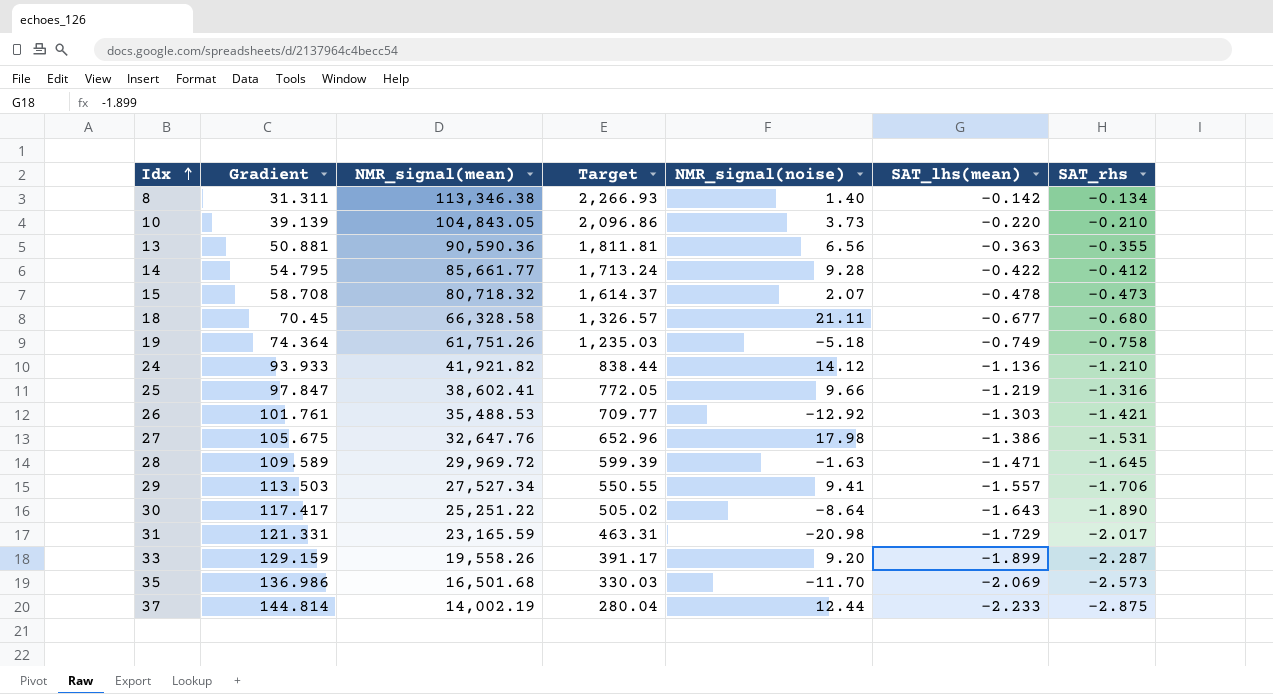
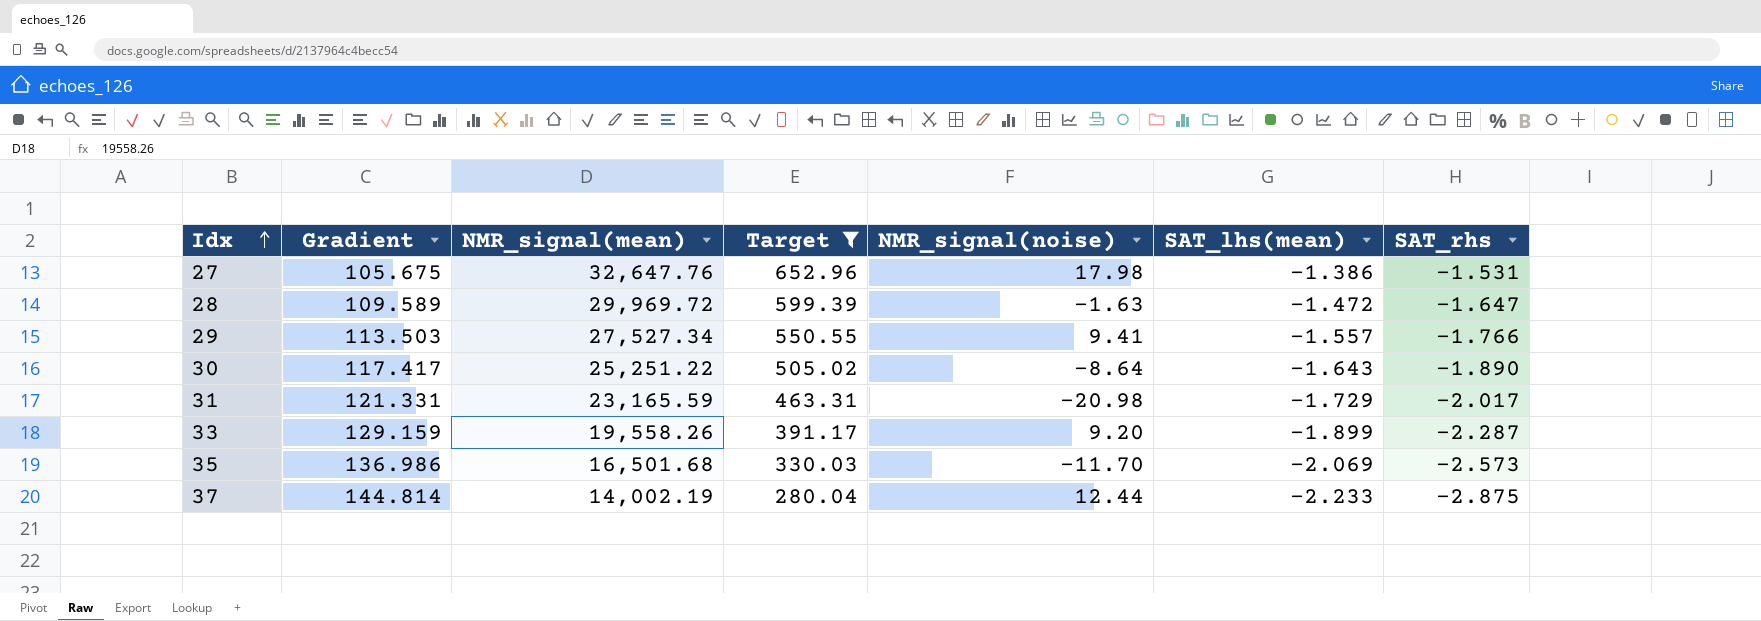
filter: none -> Target <= 652.96
28 | SAT_lhs(mean): -1.471 -> -1.472
28 | SAT_rhs: -1.645 -> -1.647
29 | SAT_rhs: -1.706 -> -1.766

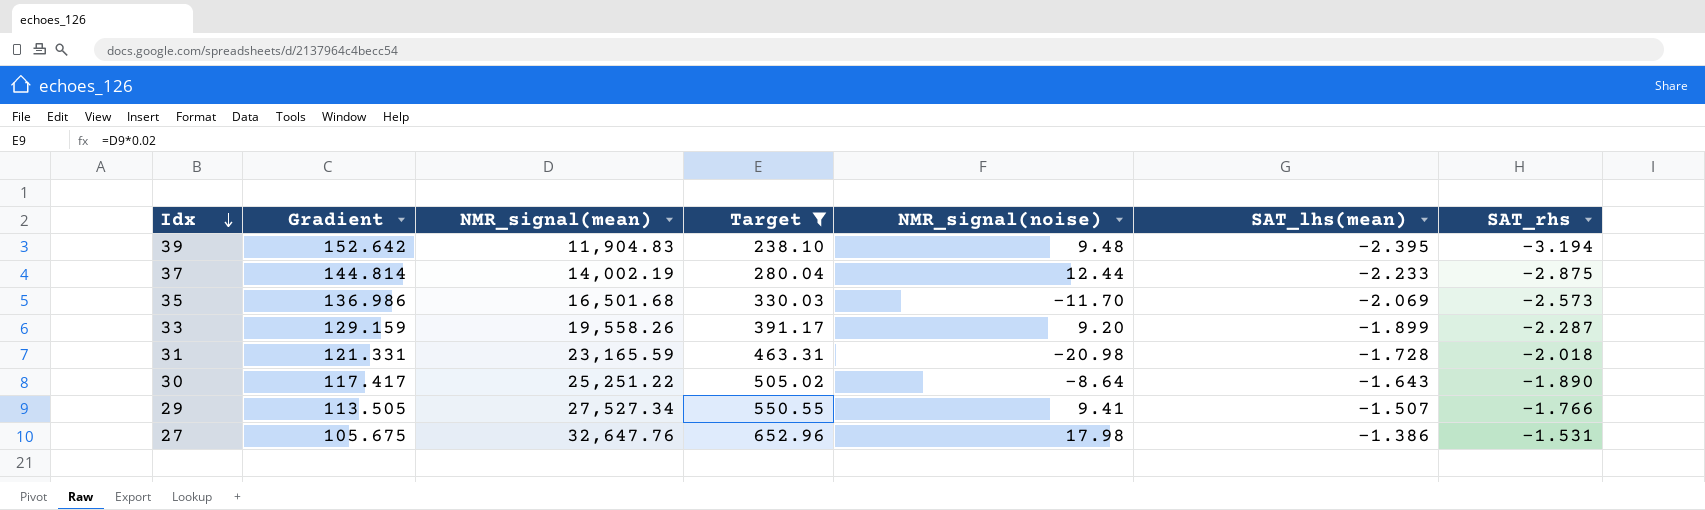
row order: Idx ascending -> Idx descending
row 28: 109.589 | 29,969.72 | 599.39 | -1.63 | -1.472 | -1.647 -> none
row 39: none -> 152.642 | 11,904.83 | 238.10 | 9.48 | -2.395 | -3.194
31 | SAT_lhs(mean): -1.729 -> -1.728
31 | SAT_rhs: -2.017 -> -2.018
29 | Gradient: 113.503 -> 113.505
29 | SAT_lhs(mean): -1.557 -> -1.507

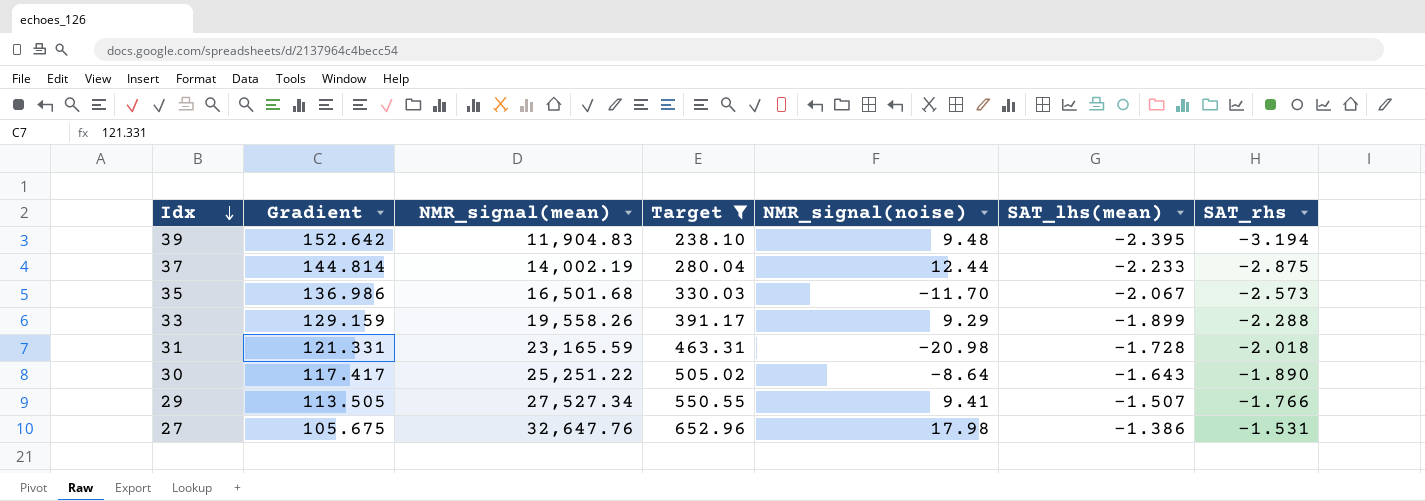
35 | SAT_lhs(mean): -2.069 -> -2.067
33 | NMR_signal(noise): 9.20 -> 9.29
33 | SAT_rhs: -2.287 -> -2.288

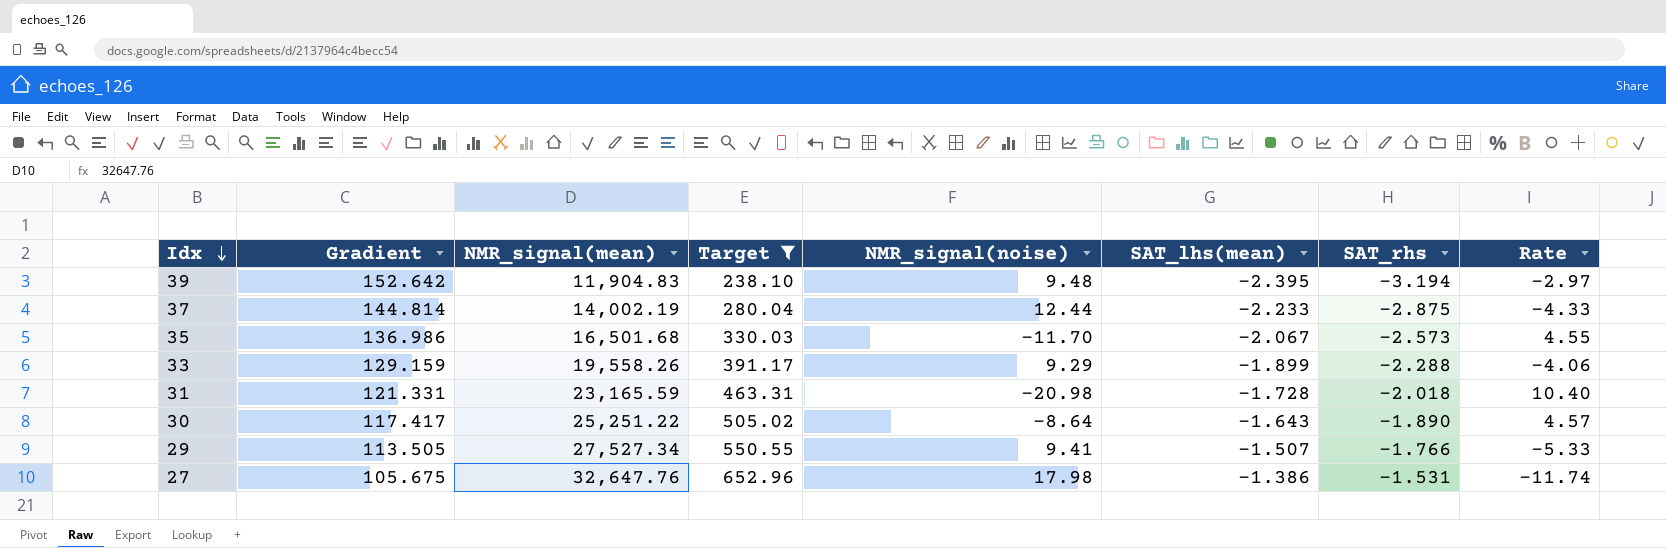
column Rate | formula: none -> [NMR_signal(noise)] / [SAT_rhs]

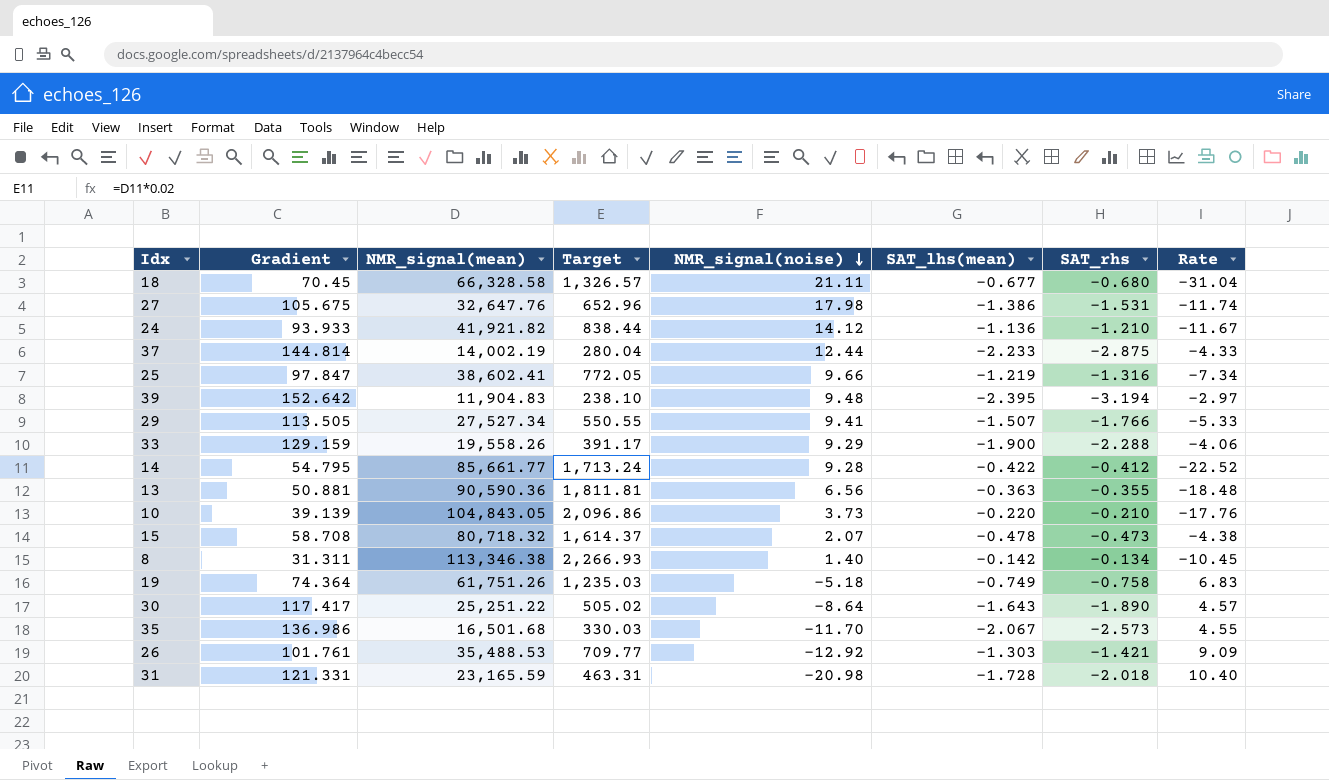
filter: Target <= 652.96 -> none
row order: Idx descending -> NMR_signal(noise) descending
33 | SAT_lhs(mean): -1.899 -> -1.900

